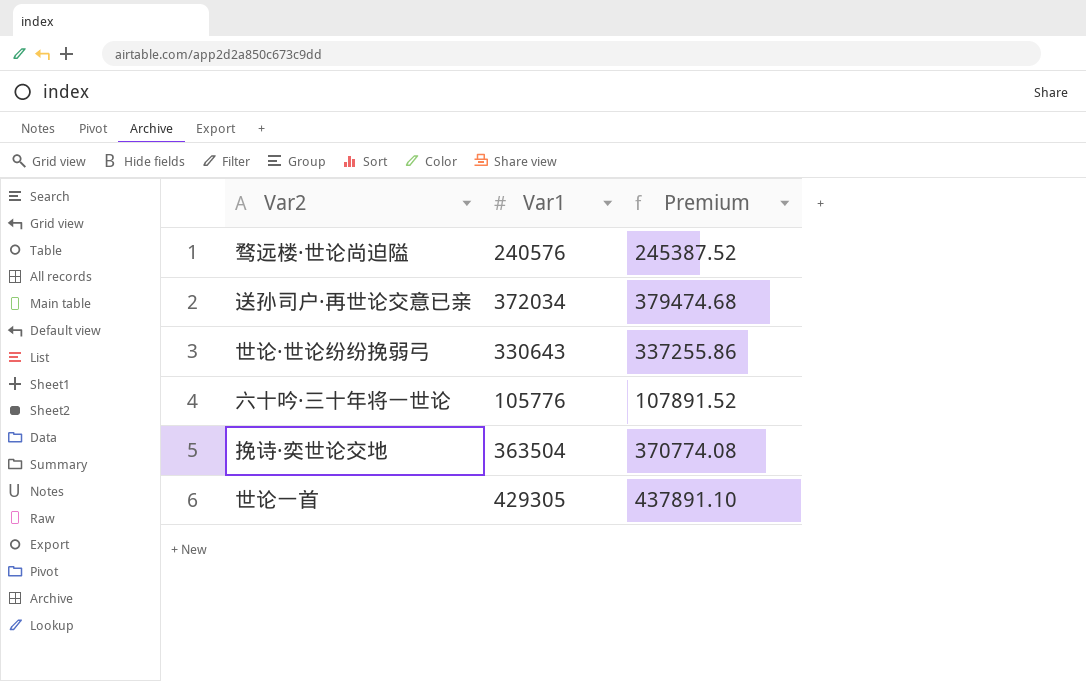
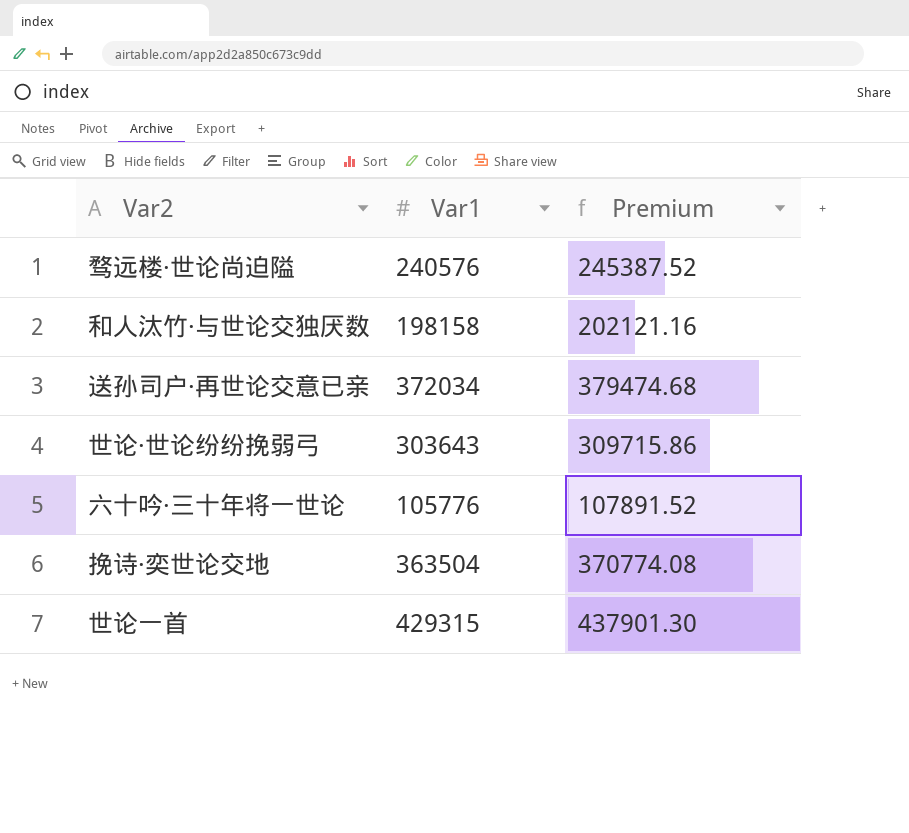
row 和人汰竹·与世论交独厌数: none -> 198158 | 202121.16
世论·世论纷纷挽弱弓 | Var1: 330643 -> 303643
世论·世论纷纷挽弱弓 | Premium: 337255.86 -> 309715.86
世论一首 | Var1: 429305 -> 429315
世论一首 | Premium: 437891.10 -> 437901.30

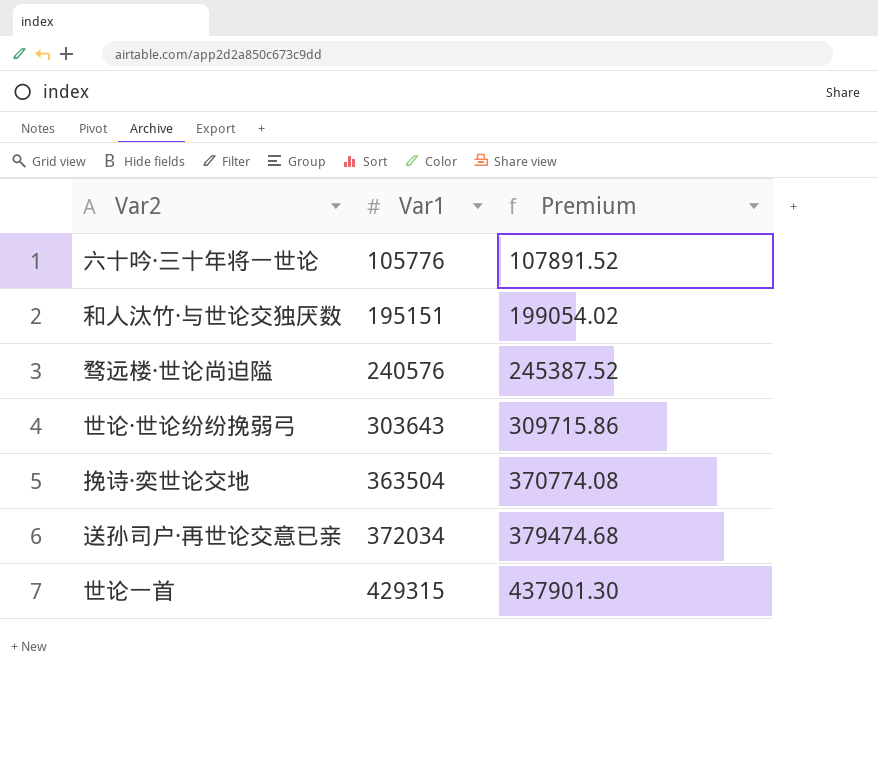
row order: none -> Var1 ascending
和人汰竹·与世论交独厌数 | Var1: 198158 -> 195151
和人汰竹·与世论交独厌数 | Premium: 202121.16 -> 199054.02

